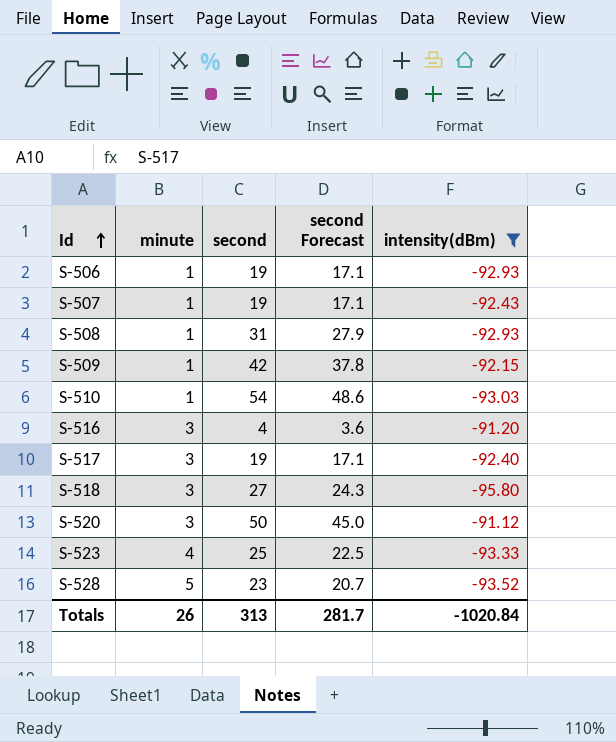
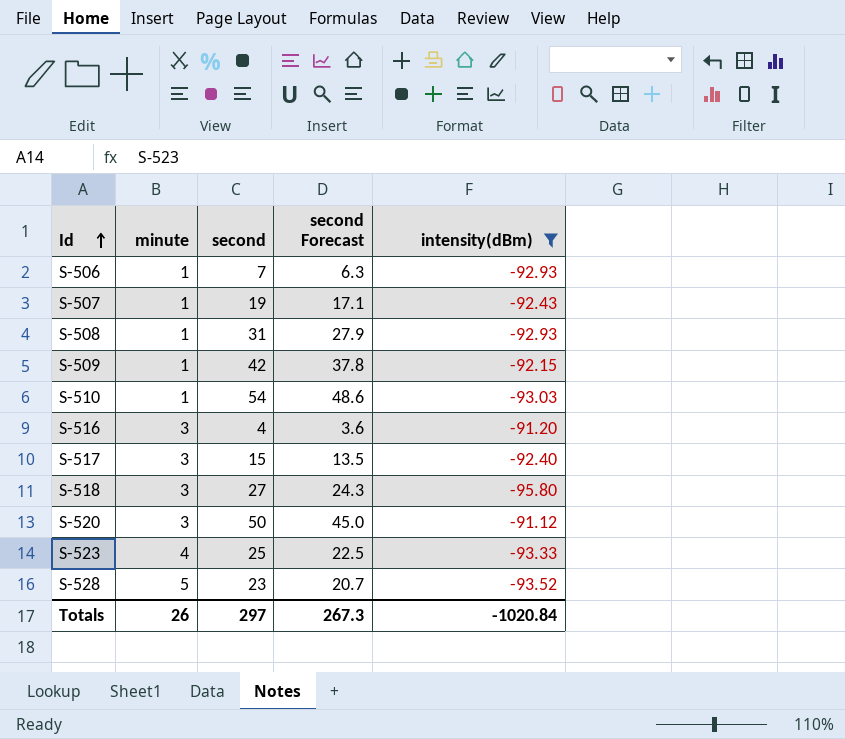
S-506 | second: 19 -> 7
S-506 | second Forecast: 17.1 -> 6.3
S-517 | second: 19 -> 15
S-517 | second Forecast: 17.1 -> 13.5
Totals | second: 313 -> 297
Totals | second Forecast: 281.7 -> 267.3

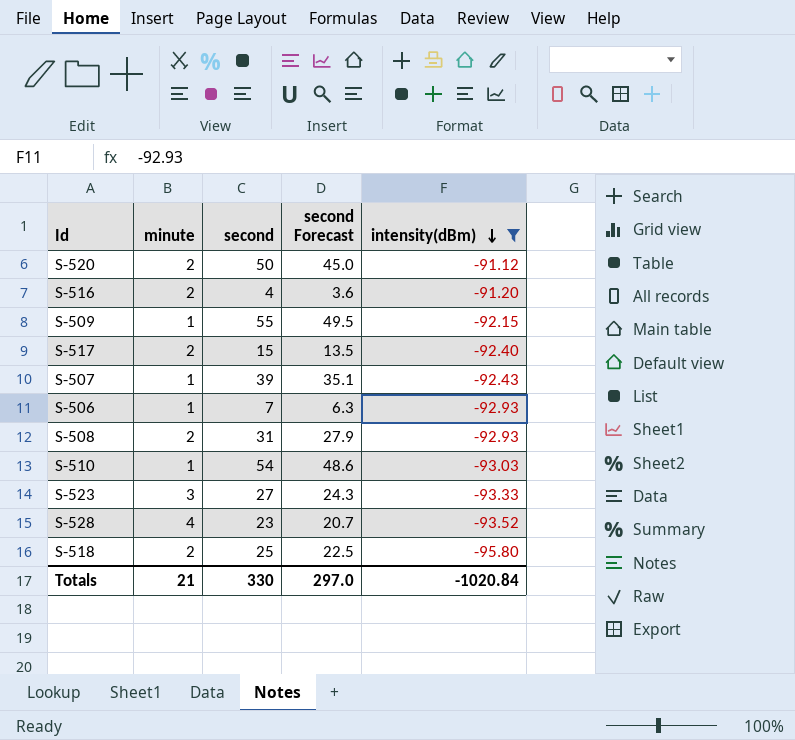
row order: Id ascending -> intensity(dBm) descending
S-520 | minute: 3 -> 2
S-516 | minute: 3 -> 2
S-509 | second: 42 -> 55
S-509 | second Forecast: 37.8 -> 49.5
S-517 | minute: 3 -> 2
S-507 | second: 19 -> 39
S-507 | second Forecast: 17.1 -> 35.1
S-508 | minute: 1 -> 2
S-523 | minute: 4 -> 3
S-523 | second: 25 -> 27
S-523 | second Forecast: 22.5 -> 24.3
S-528 | minute: 5 -> 4
S-518 | minute: 3 -> 2
S-518 | second: 27 -> 25
S-518 | second Forecast: 24.3 -> 22.5
Totals | minute: 26 -> 21
Totals | second: 297 -> 330
Totals | second Forecast: 267.3 -> 297.0

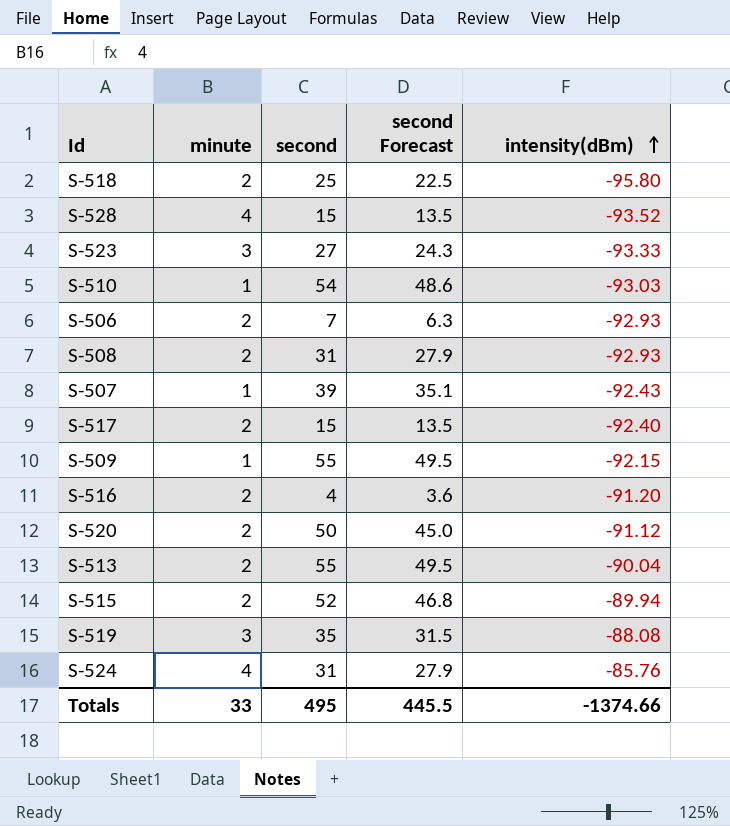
filter: intensity(dBm) <= -91.12 -> none
row order: intensity(dBm) descending -> intensity(dBm) ascending
S-528 | second: 23 -> 15
S-528 | second Forecast: 20.7 -> 13.5
S-506 | minute: 1 -> 2
Totals | minute: 21 -> 33
Totals | second: 330 -> 495
Totals | second Forecast: 297.0 -> 445.5
Totals | intensity(dBm): -1020.84 -> -1374.66

